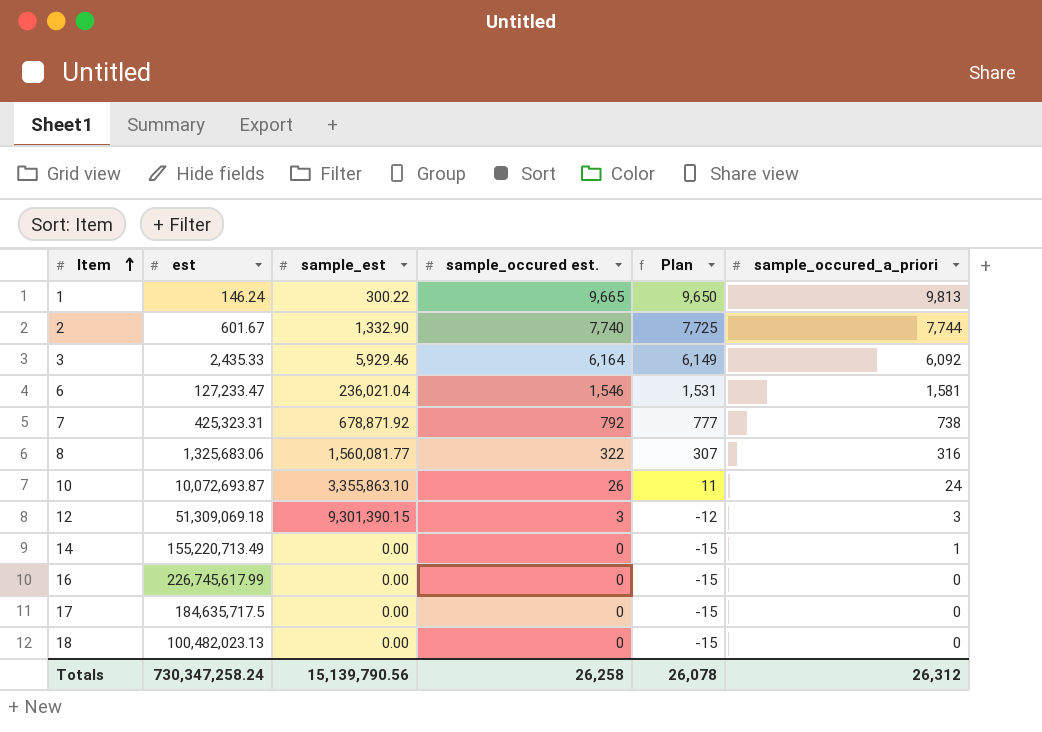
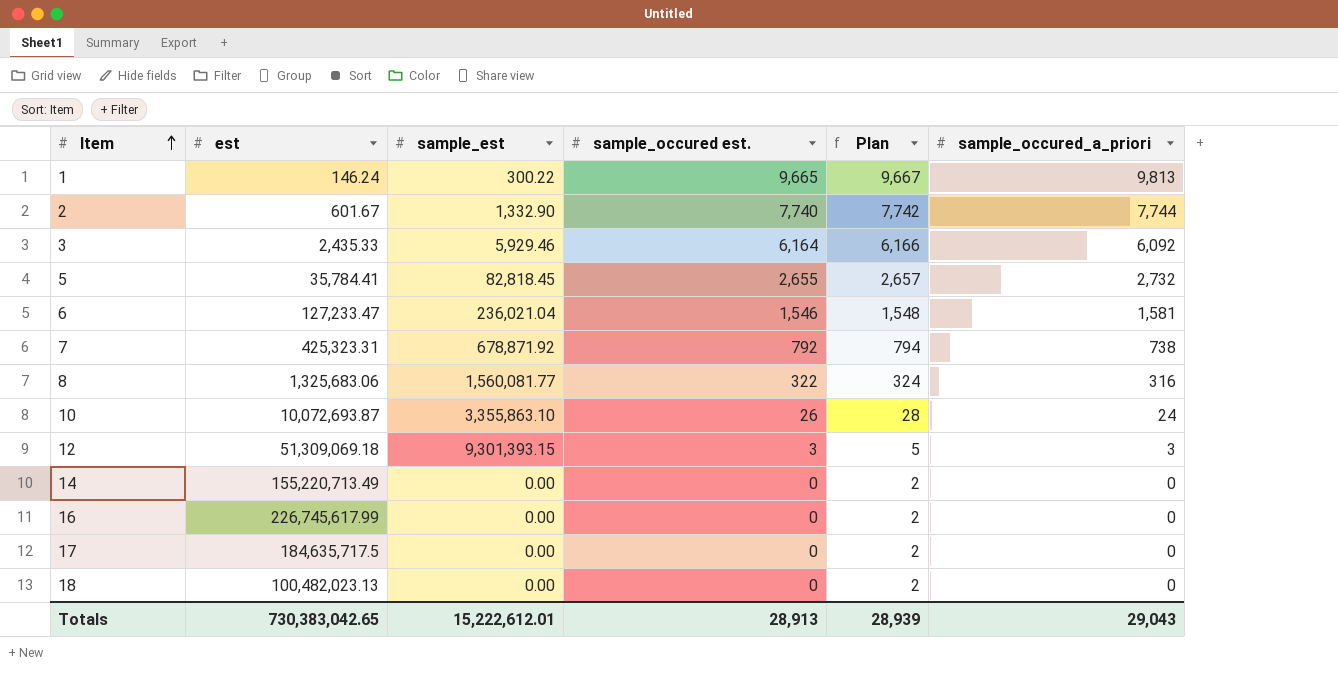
column Plan | formula: [sample_occured est.] - 15 -> [sample_occured est.] + 2
row 5: none -> 35,784.41 | 82,818.45 | 2,655 | 2,657 | 2,732
12 | sample_est: 9,301,390.15 -> 9,301,393.15
14 | sample_occured_a_priori: 1 -> 0
Totals | est: 730,347,258.24 -> 730,383,042.65
Totals | sample_est: 15,139,790.56 -> 15,222,612.01
Totals | sample_occured est.: 26,258 -> 28,913
Totals | Plan: 26,078 -> 28,939
Totals | sample_occured_a_priori: 26,312 -> 29,043

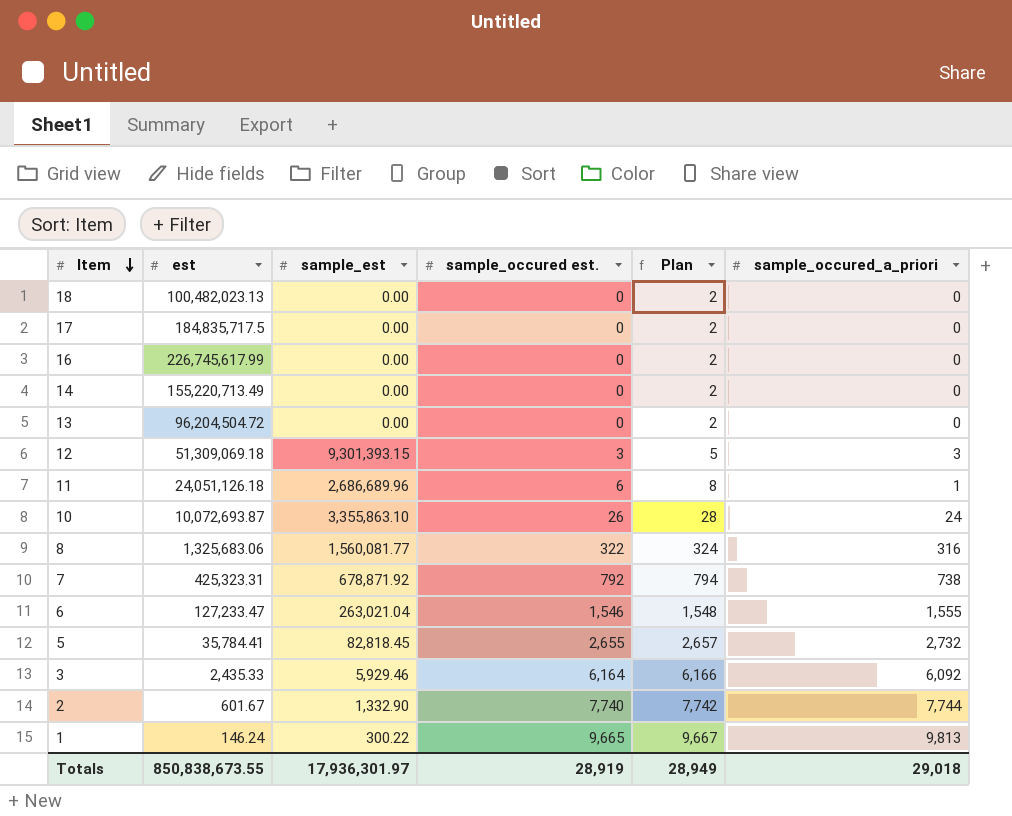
row order: Item ascending -> Item descending
17 | est: 184,635,717.5 -> 184,835,717.5
row 13: none -> 96,204,504.72 | 0.00 | 0 | 2 | 0
row 11: none -> 24,051,126.18 | 2,686,689.96 | 6 | 8 | 1
6 | sample_est: 236,021.04 -> 263,021.04
6 | sample_occured_a_priori: 1,581 -> 1,555
Totals | est: 730,383,042.65 -> 850,838,673.55
Totals | sample_est: 15,222,612.01 -> 17,936,301.97
Totals | sample_occured est.: 28,913 -> 28,919
Totals | Plan: 28,939 -> 28,949
Totals | sample_occured_a_priori: 29,043 -> 29,018

